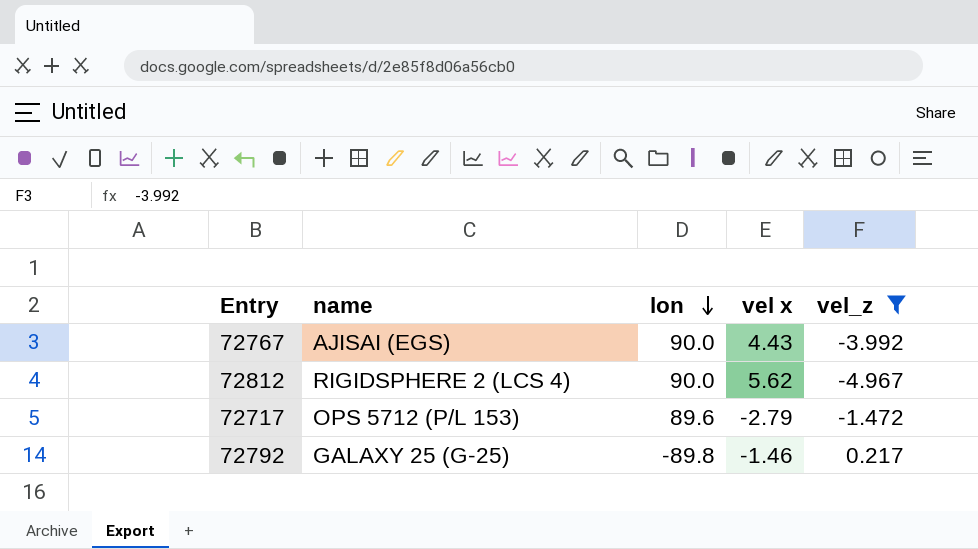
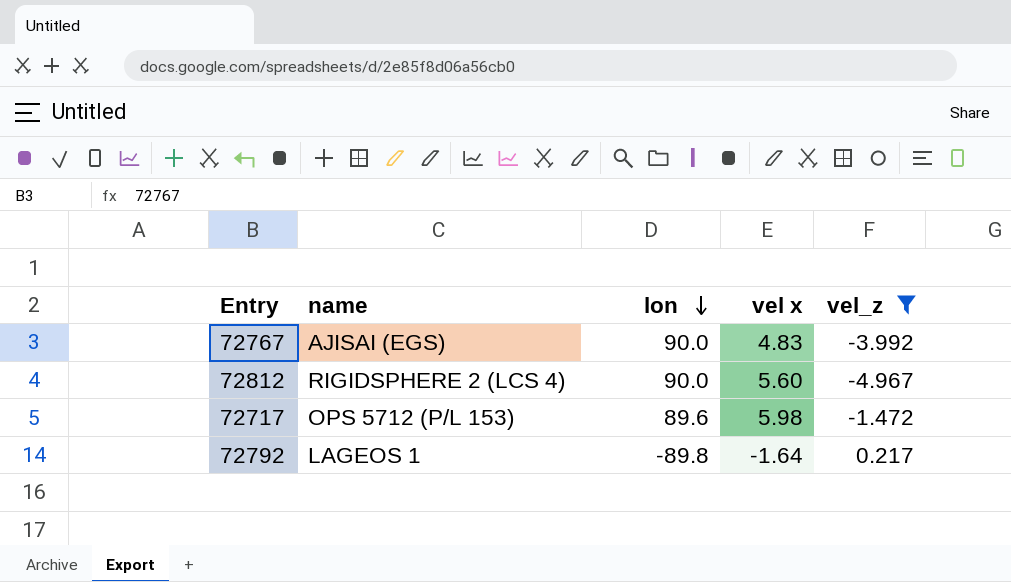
72767 | vel x: 4.43 -> 4.83
72812 | vel x: 5.62 -> 5.60
72717 | vel x: -2.79 -> 5.98
72792 | name: GALAXY 25 (G-25) -> LAGEOS 1
72792 | vel x: -1.46 -> -1.64

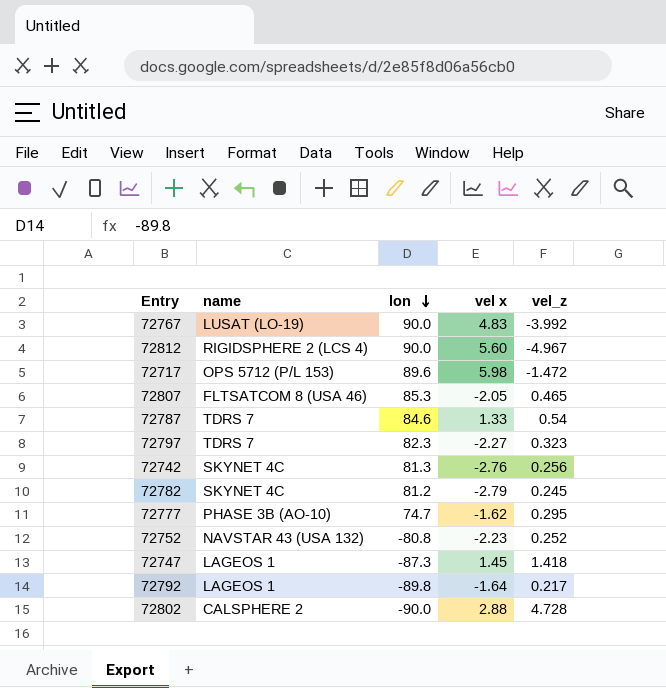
filter: vel_z <= 0.217 -> none
72767 | name: AJISAI (EGS) -> LUSAT (LO-19)

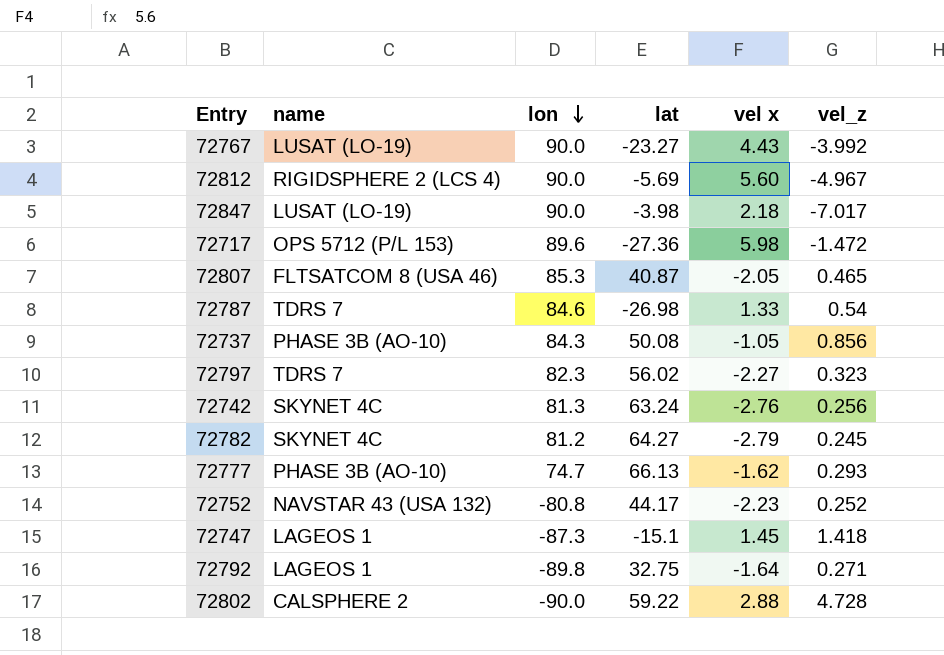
column lat | position: none -> 4
72767 | vel x: 4.83 -> 4.43
row 72847: none -> LUSAT (LO-19) | 90.0 | -3.98 | 2.18 | -7.017
row 72737: none -> PHASE 3B (AO-10) | 84.3 | 50.08 | -1.05 | 0.856
72777 | vel_z: 0.295 -> 0.293
72792 | vel_z: 0.217 -> 0.271

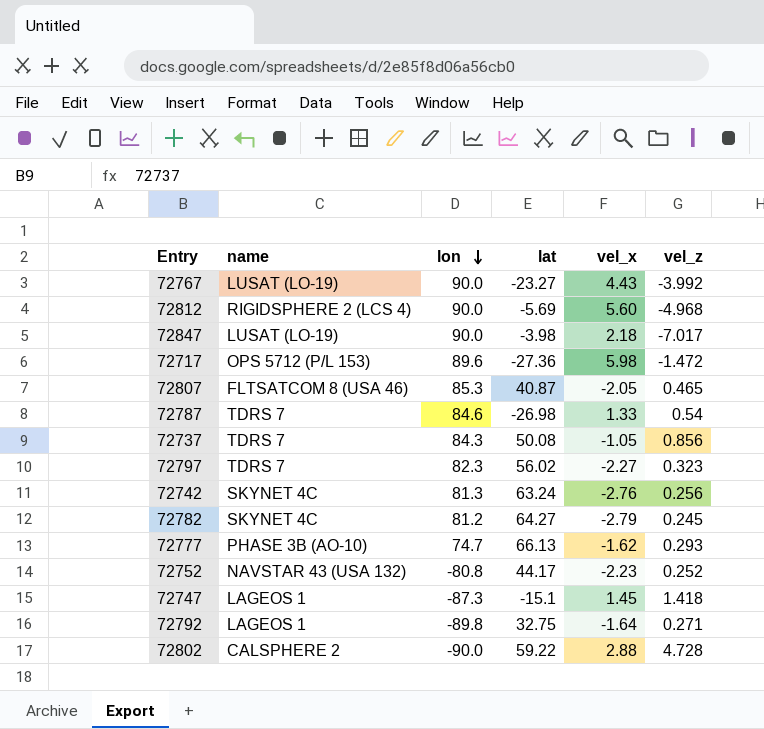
column name: vel x -> vel_x
72812 | vel_z: -4.967 -> -4.968
72737 | name: PHASE 3B (AO-10) -> TDRS 7

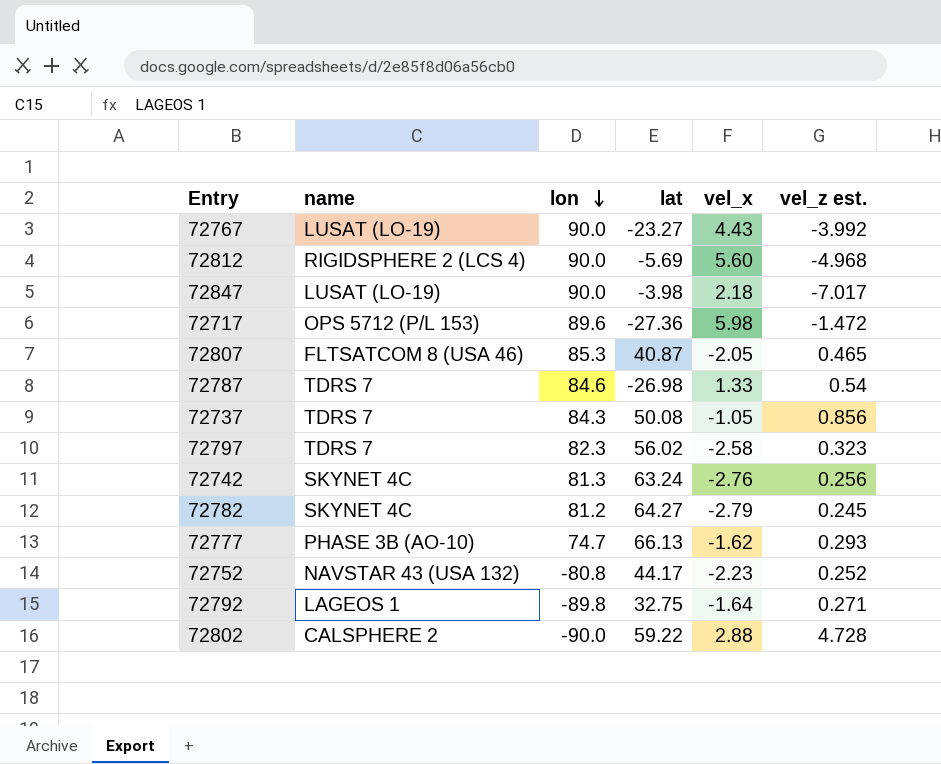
column name: vel_z -> vel_z est.
row 72747: LAGEOS 1 | -87.3 | -15.1 | 1.45 | 1.418 -> none
72797 | vel_x: -2.27 -> -2.58

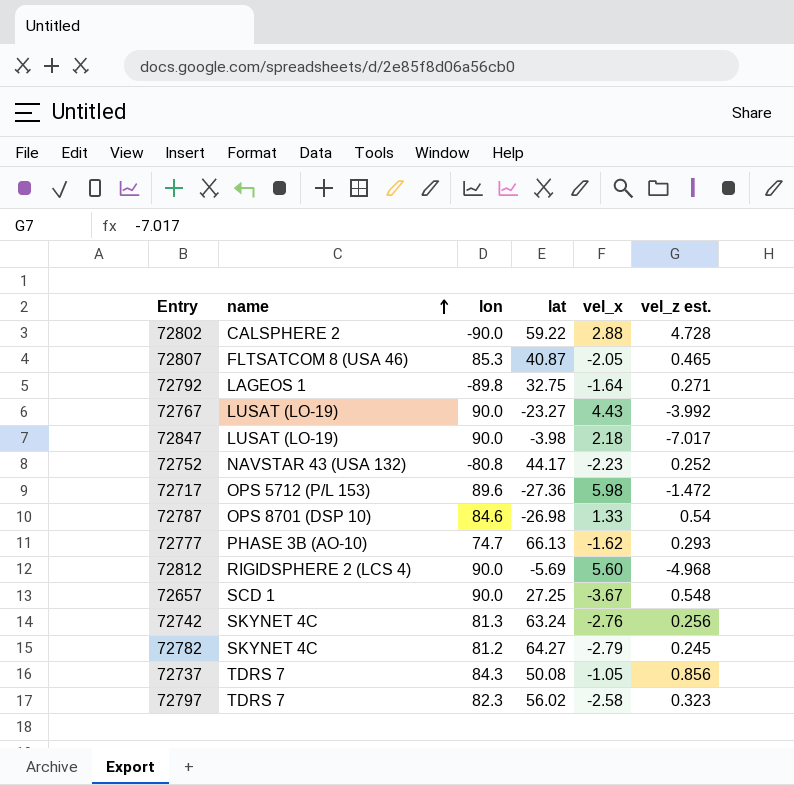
row order: lon descending -> name ascending
72787 | name: TDRS 7 -> OPS 8701 (DSP 10)
row 72657: none -> SCD 1 | 90.0 | 27.25 | -3.67 | 0.548

